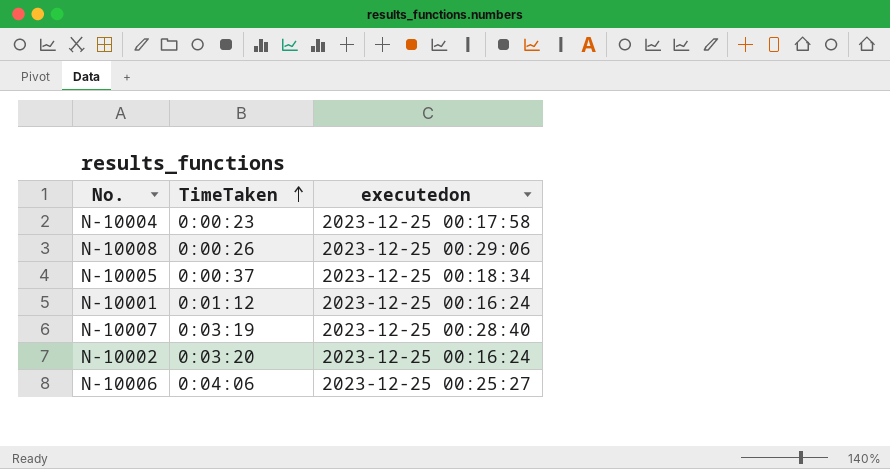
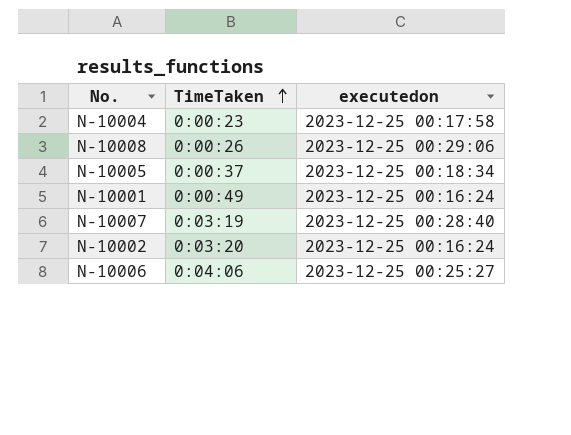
N-10001 | TimeTaken: 0:01:12 -> 0:00:49

